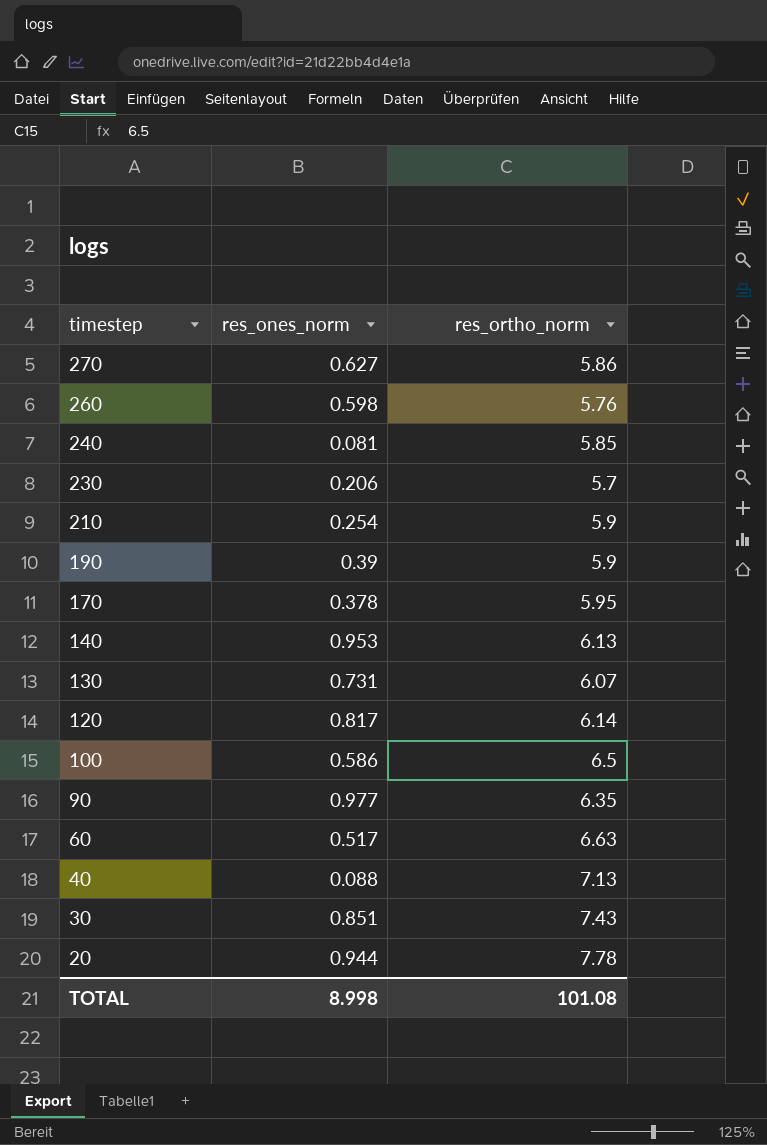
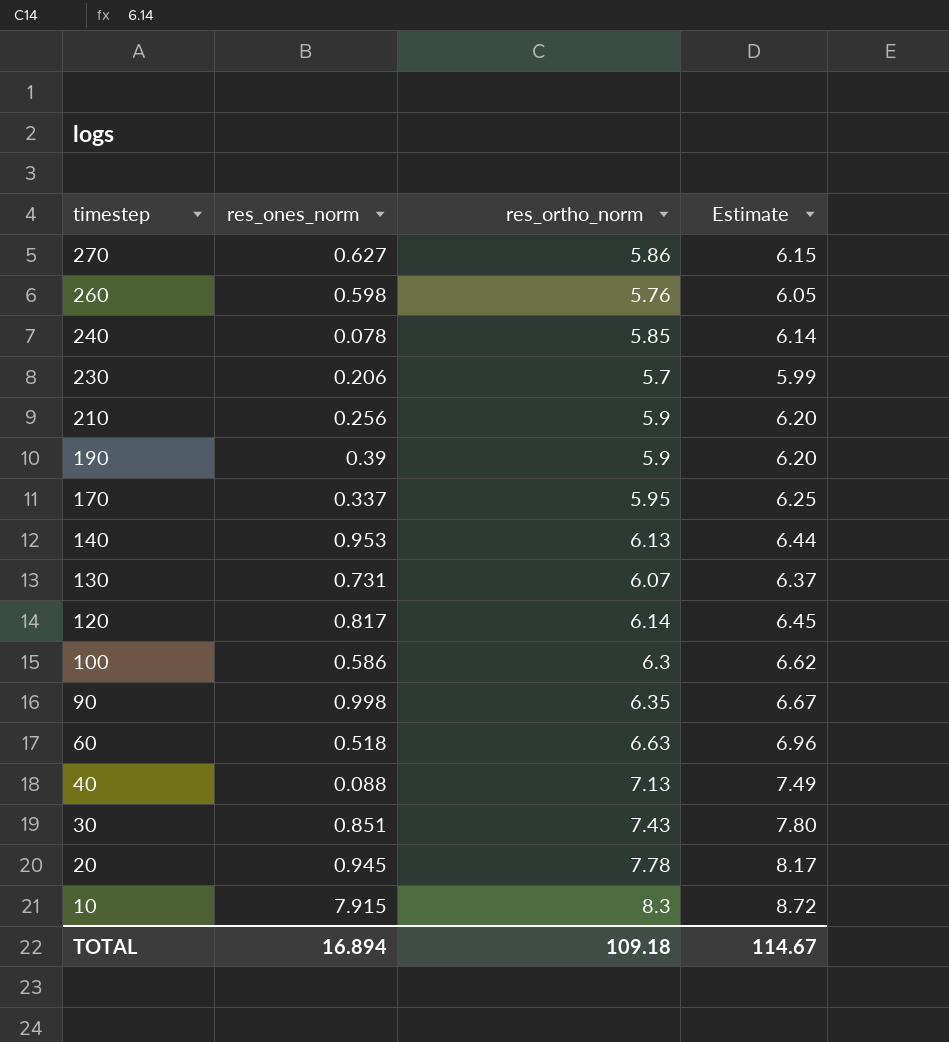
column Estimate | formula: none -> [res_ortho_norm] * 1.05
240 | res_ones_norm: 0.081 -> 0.078
210 | res_ones_norm: 0.254 -> 0.256
170 | res_ones_norm: 0.378 -> 0.337
100 | res_ortho_norm: 6.5 -> 6.3
90 | res_ones_norm: 0.977 -> 0.998
60 | res_ones_norm: 0.517 -> 0.518
20 | res_ones_norm: 0.944 -> 0.945
row 10: none -> 7.915 | 8.3 | 8.72
TOTAL | res_ones_norm: 8.998 -> 16.894
TOTAL | res_ortho_norm: 101.08 -> 109.18

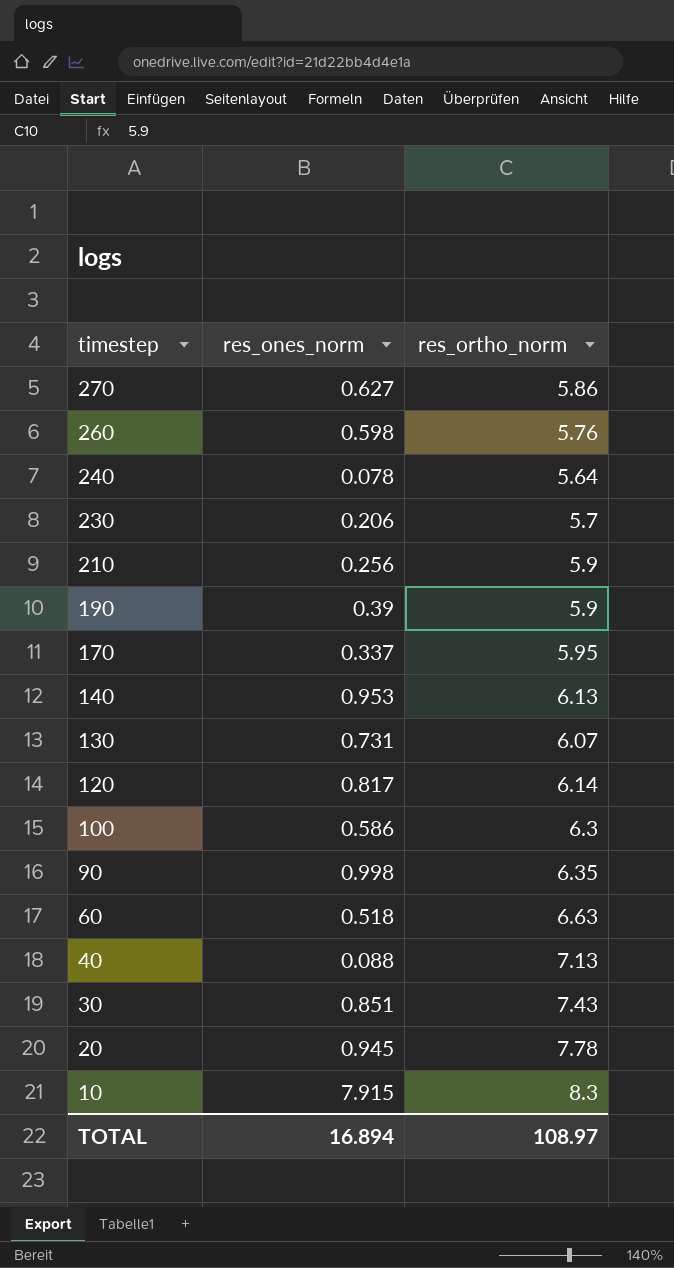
column Estimate | formula: [res_ortho_norm] * 1.05 -> none
240 | res_ortho_norm: 5.85 -> 5.64
TOTAL | res_ortho_norm: 109.18 -> 108.97

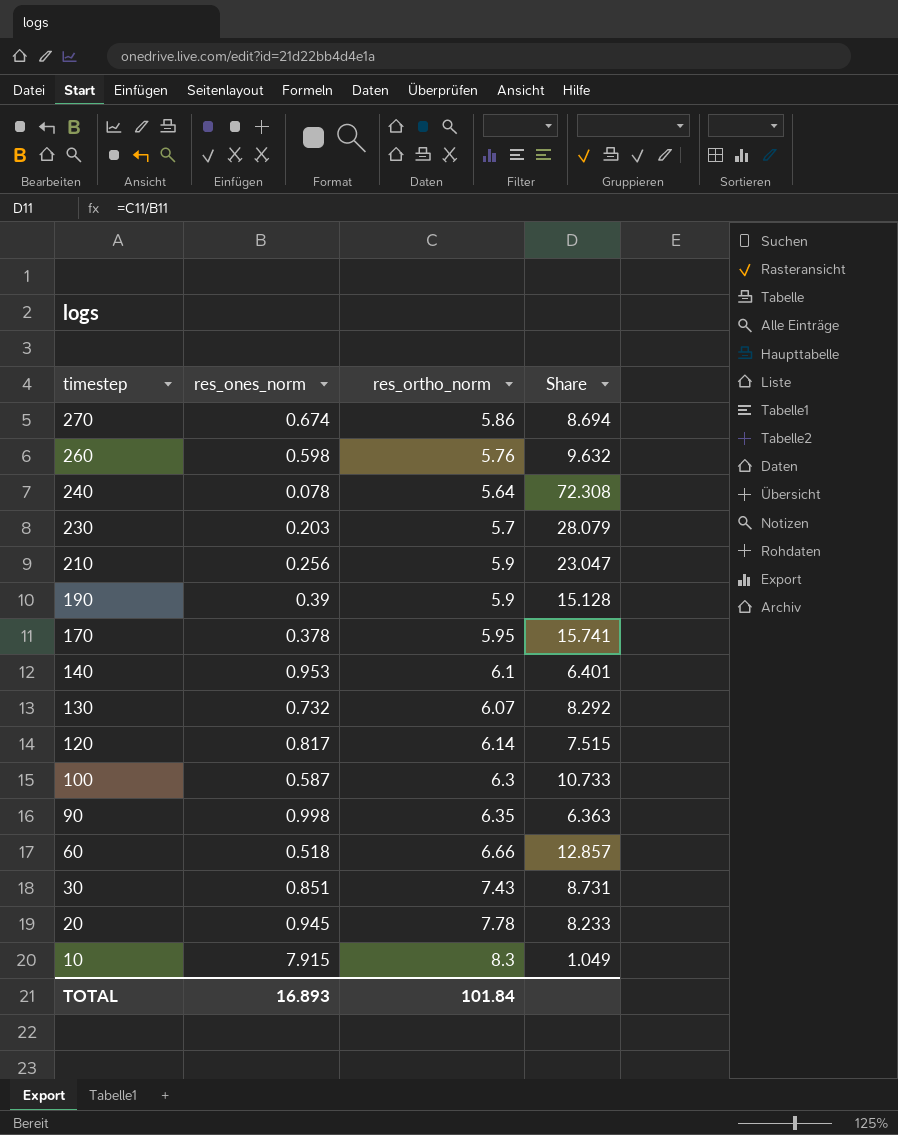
column Share | formula: none -> [res_ortho_norm] / [res_ones_norm]
row 40: 0.088 | 7.13 -> none
270 | res_ones_norm: 0.627 -> 0.674
230 | res_ones_norm: 0.206 -> 0.203
170 | res_ones_norm: 0.337 -> 0.378
140 | res_ortho_norm: 6.13 -> 6.1
130 | res_ones_norm: 0.731 -> 0.732
100 | res_ones_norm: 0.586 -> 0.587
60 | res_ortho_norm: 6.63 -> 6.66
TOTAL | res_ones_norm: 16.894 -> 16.893
TOTAL | res_ortho_norm: 108.97 -> 101.84

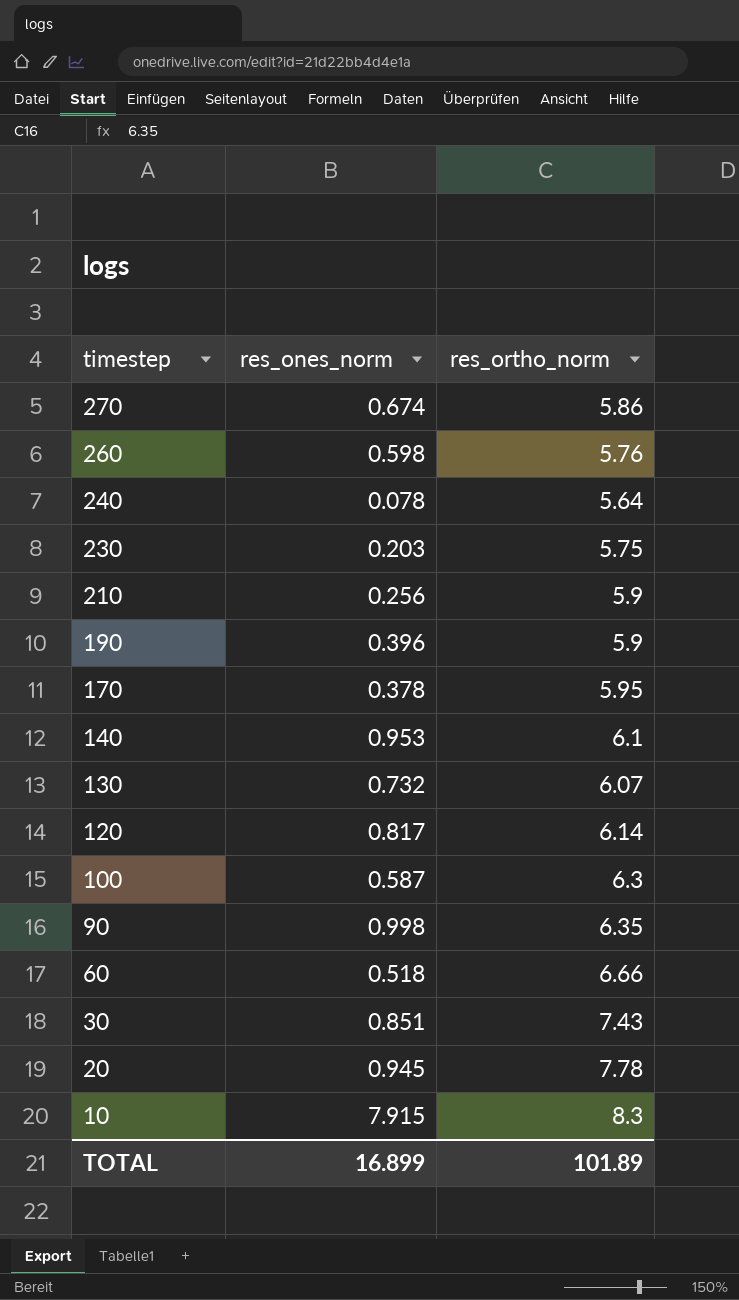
column Share | formula: [res_ortho_norm] / [res_ones_norm] -> none
230 | res_ortho_norm: 5.7 -> 5.75
190 | res_ones_norm: 0.39 -> 0.396
TOTAL | res_ones_norm: 16.893 -> 16.899
TOTAL | res_ortho_norm: 101.84 -> 101.89

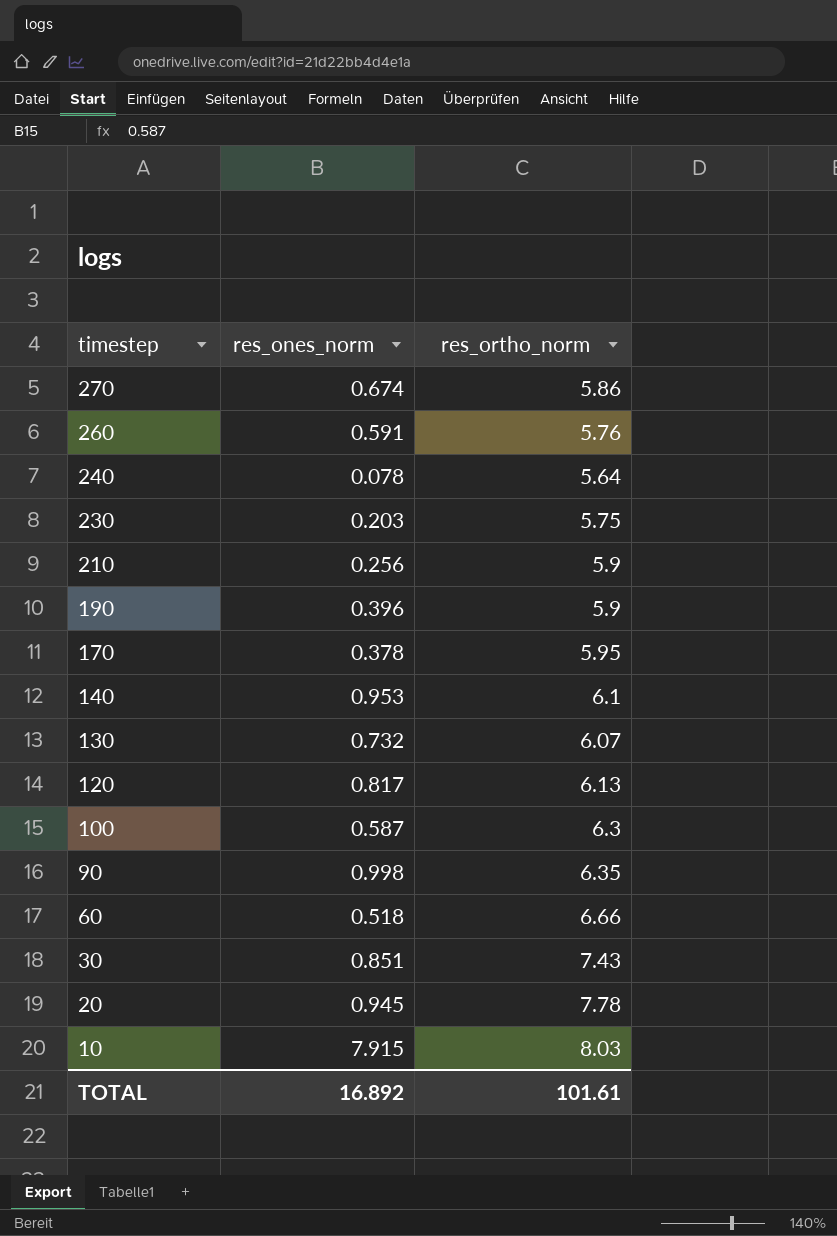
260 | res_ones_norm: 0.598 -> 0.591
120 | res_ortho_norm: 6.14 -> 6.13
10 | res_ortho_norm: 8.3 -> 8.03
TOTAL | res_ones_norm: 16.899 -> 16.892
TOTAL | res_ortho_norm: 101.89 -> 101.61

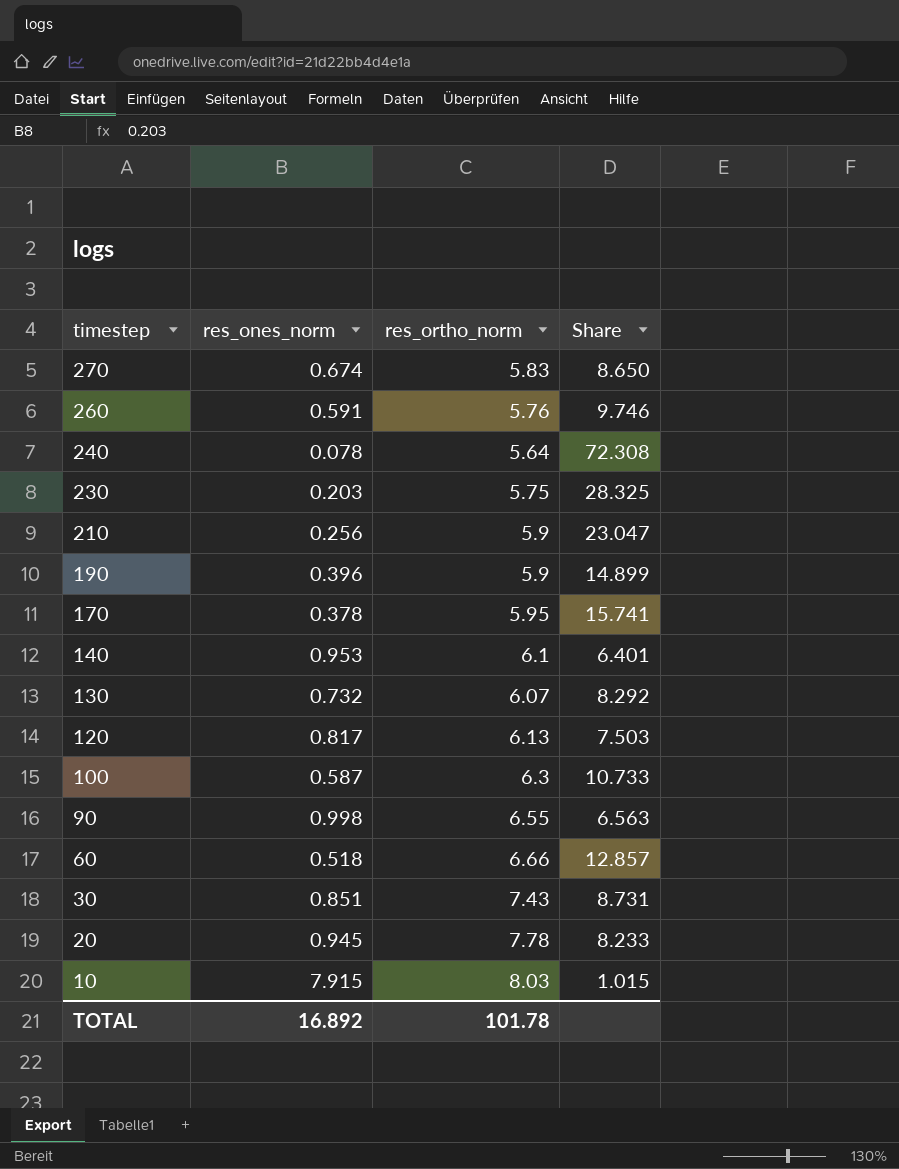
column Share | formula: none -> [res_ortho_norm] / [res_ones_norm]
270 | res_ortho_norm: 5.86 -> 5.83
90 | res_ortho_norm: 6.35 -> 6.55
TOTAL | res_ortho_norm: 101.61 -> 101.78

